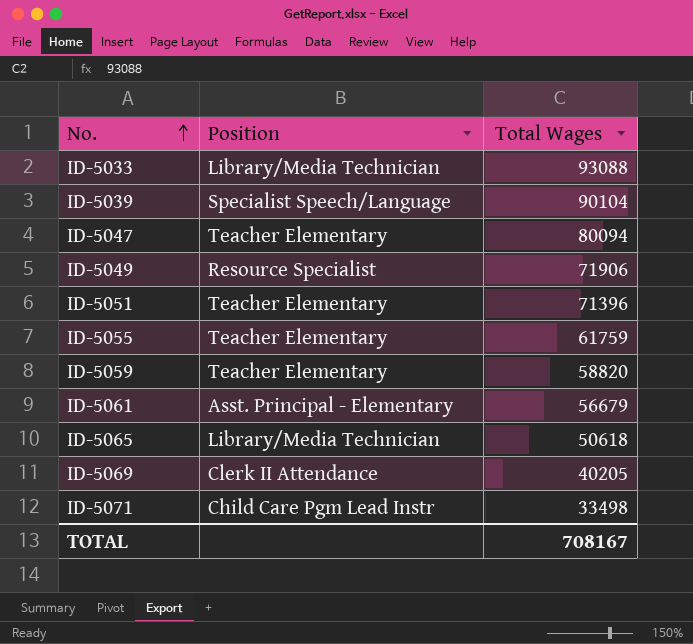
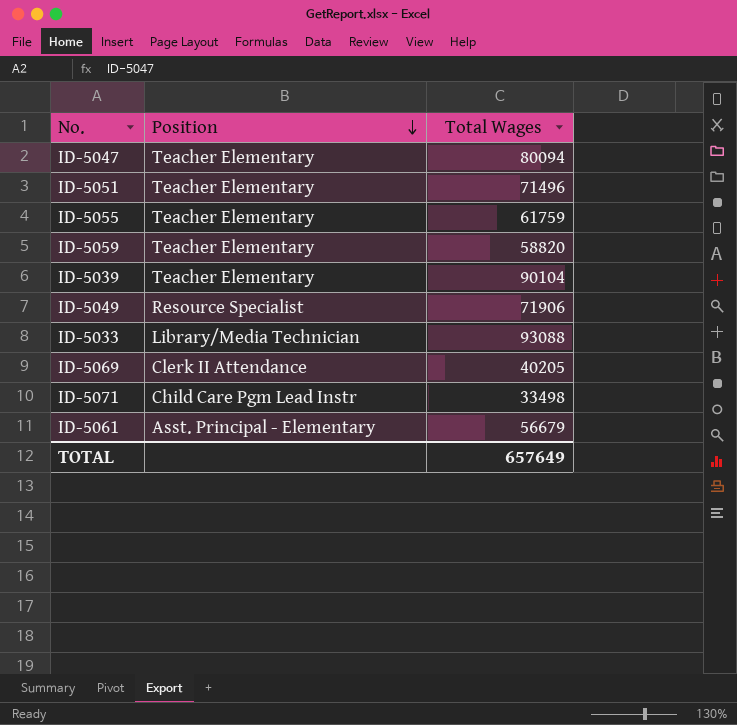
row order: No. ascending -> Position descending
row ID-5065: Library/Media Technician | 50618 -> none
ID-5051 | Total Wages: 71396 -> 71496
ID-5039 | Position: Specialist Speech/Language -> Teacher Elementary
TOTAL | Total Wages: 708167 -> 657649

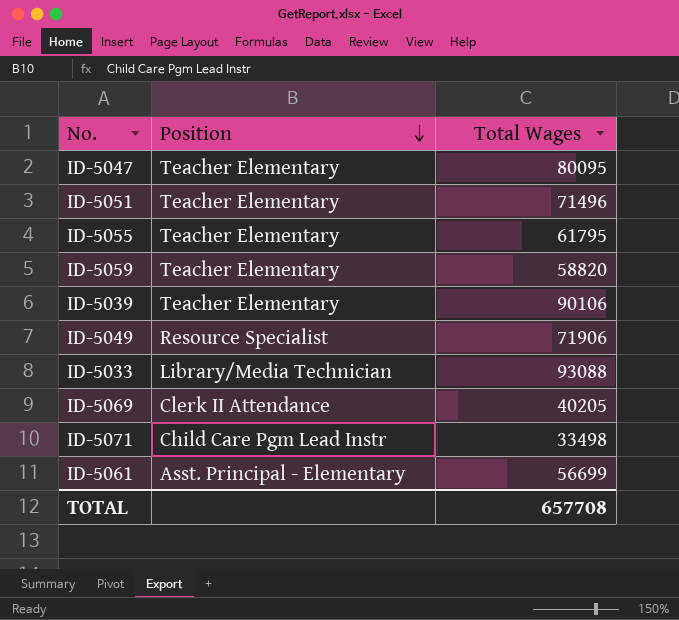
ID-5047 | Total Wages: 80094 -> 80095
ID-5055 | Total Wages: 61759 -> 61795
ID-5039 | Total Wages: 90104 -> 90106
ID-5061 | Total Wages: 56679 -> 56699
TOTAL | Total Wages: 657649 -> 657708

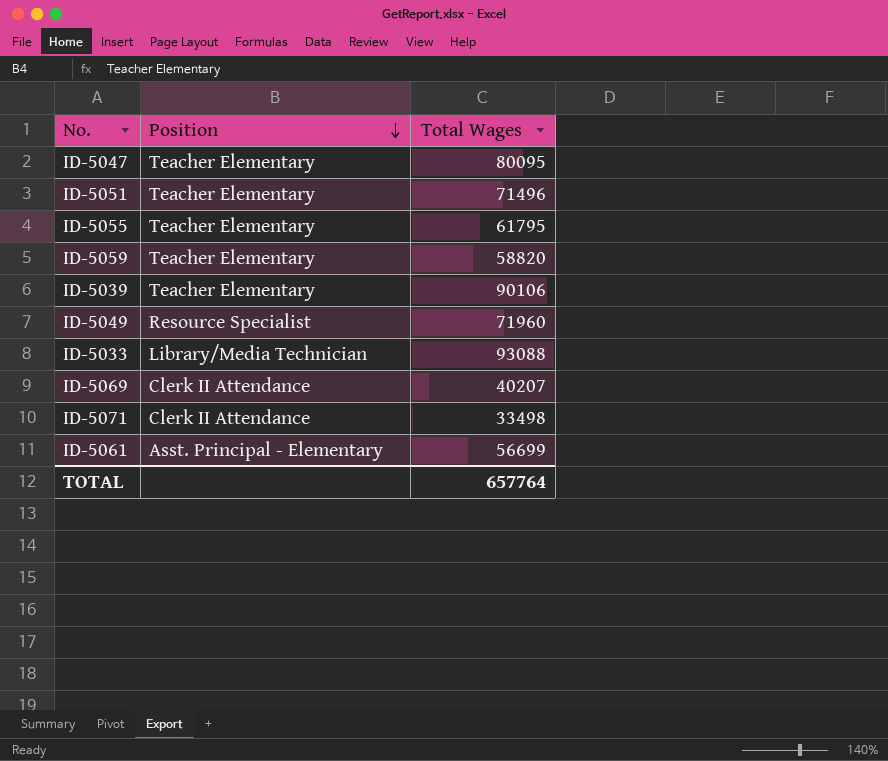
ID-5049 | Total Wages: 71906 -> 71960
ID-5069 | Total Wages: 40205 -> 40207
ID-5071 | Position: Child Care Pgm Lead Instr -> Clerk II Attendance
TOTAL | Total Wages: 657708 -> 657764

